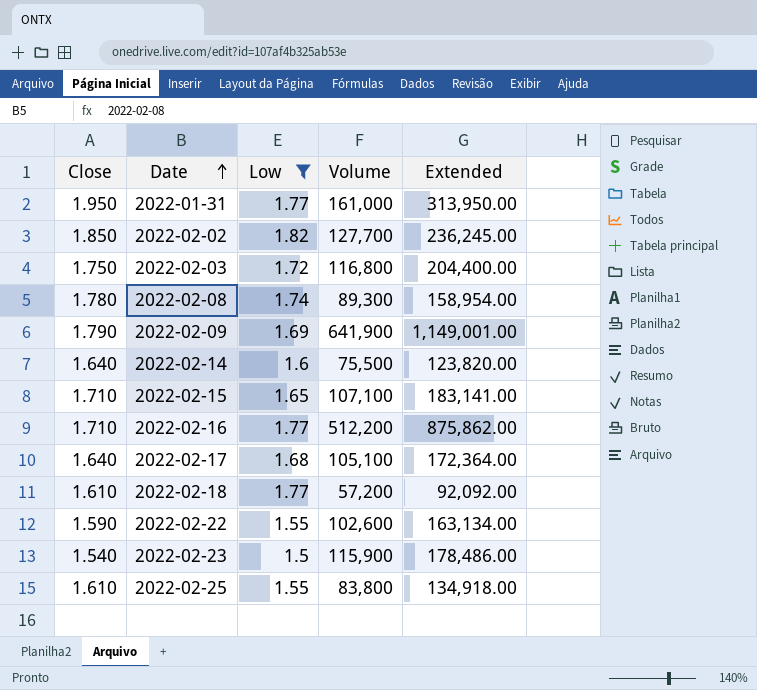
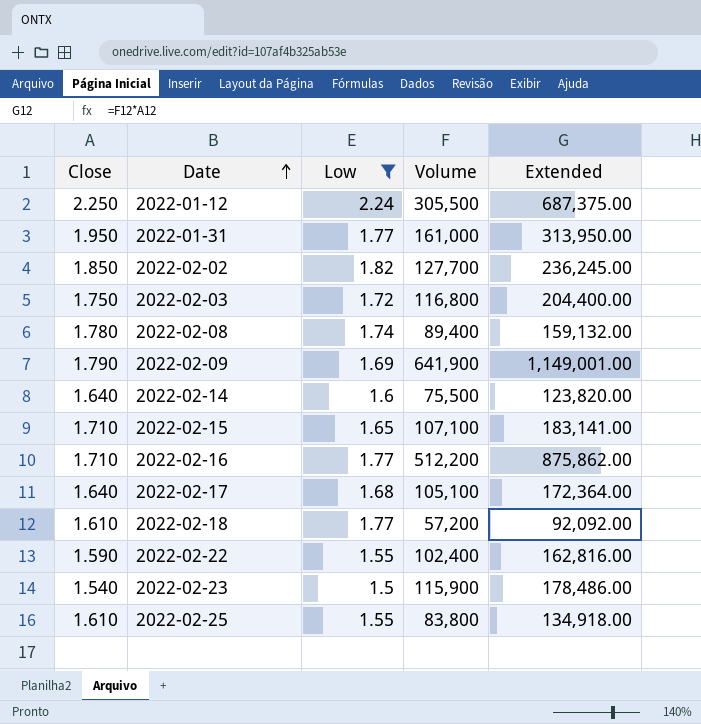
row 2022-01-12: none -> 2.250 | 2.24 | 305,500 | 687,375.00
2022-02-08 | Volume: 89,300 -> 89,400
2022-02-08 | Extended: 158,954.00 -> 159,132.00
2022-02-22 | Volume: 102,600 -> 102,400
2022-02-22 | Extended: 163,134.00 -> 162,816.00

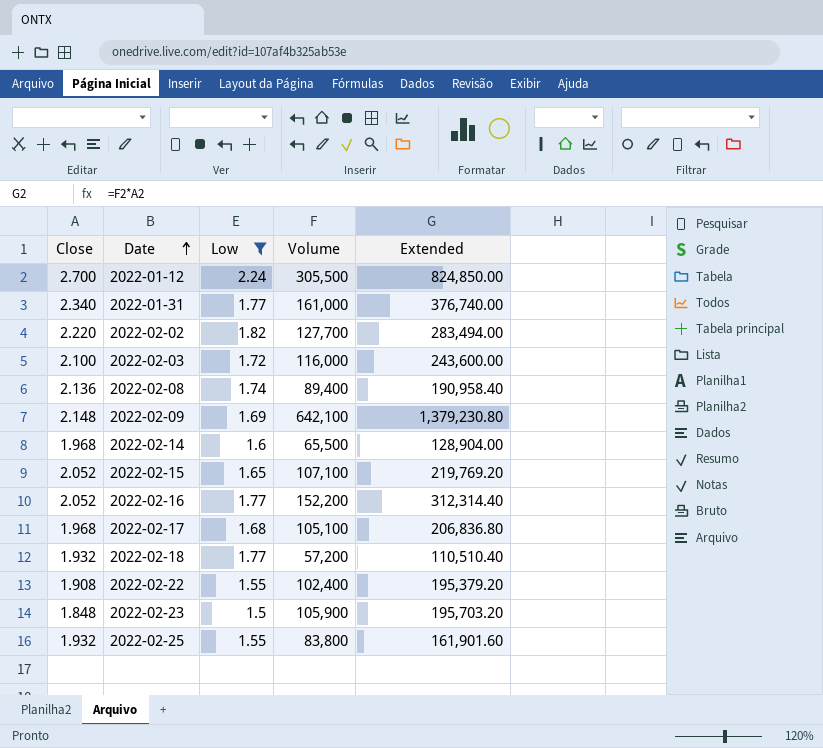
2022-01-12 | Close: 2.250 -> 2.700
2022-01-12 | Extended: 687,375.00 -> 824,850.00
2022-01-31 | Close: 1.950 -> 2.340
2022-01-31 | Extended: 313,950.00 -> 376,740.00
2022-02-02 | Close: 1.850 -> 2.220
2022-02-02 | Extended: 236,245.00 -> 283,494.00
2022-02-03 | Close: 1.750 -> 2.100
2022-02-03 | Volume: 116,800 -> 116,000
2022-02-03 | Extended: 204,400.00 -> 243,600.00
2022-02-08 | Close: 1.780 -> 2.136
2022-02-08 | Extended: 159,132.00 -> 190,958.40
2022-02-09 | Close: 1.790 -> 2.148
2022-02-09 | Volume: 641,900 -> 642,100
2022-02-09 | Extended: 1,149,001.00 -> 1,379,230.80
2022-02-14 | Close: 1.640 -> 1.968
2022-02-14 | Volume: 75,500 -> 65,500
2022-02-14 | Extended: 123,820.00 -> 128,904.00
2022-02-15 | Close: 1.710 -> 2.052
2022-02-15 | Extended: 183,141.00 -> 219,769.20
2022-02-16 | Close: 1.710 -> 2.052
2022-02-16 | Volume: 512,200 -> 152,200
2022-02-16 | Extended: 875,862.00 -> 312,314.40
2022-02-17 | Close: 1.640 -> 1.968
2022-02-17 | Extended: 172,364.00 -> 206,836.80
2022-02-18 | Close: 1.610 -> 1.932
2022-02-18 | Extended: 92,092.00 -> 110,510.40
2022-02-22 | Close: 1.590 -> 1.908
2022-02-22 | Extended: 162,816.00 -> 195,379.20
2022-02-23 | Close: 1.540 -> 1.848
2022-02-23 | Volume: 115,900 -> 105,900
2022-02-23 | Extended: 178,486.00 -> 195,703.20
2022-02-25 | Close: 1.610 -> 1.932
2022-02-25 | Extended: 134,918.00 -> 161,901.60

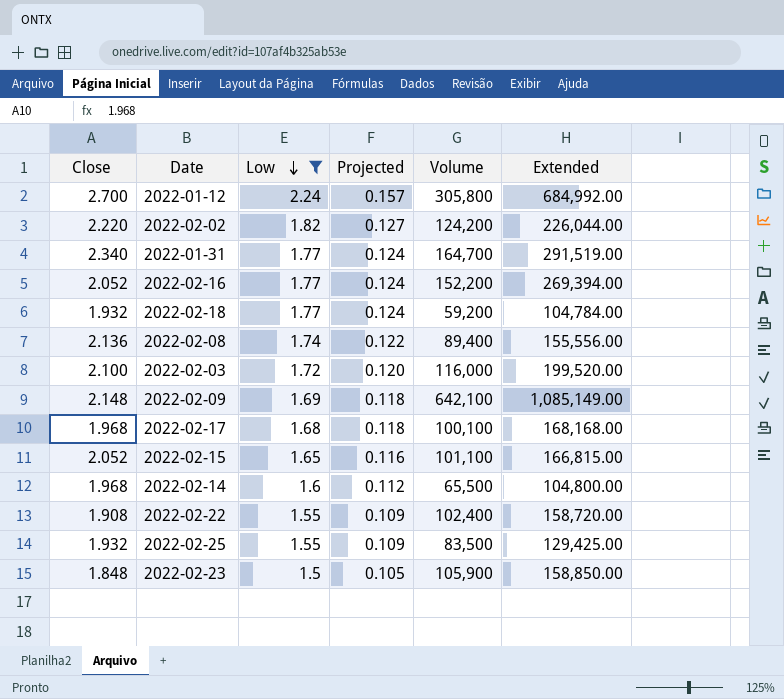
row order: Date ascending -> Low descending
column Projected | formula: none -> [Low] * 0.07
column Extended | formula: [Close] * [Volume] -> [Low] * [Volume]
2022-01-12 | Volume: 305,500 -> 305,800
2022-02-02 | Volume: 127,700 -> 124,200
2022-01-31 | Volume: 161,000 -> 164,700
2022-02-18 | Volume: 57,200 -> 59,200
2022-02-17 | Volume: 105,100 -> 100,100
2022-02-15 | Volume: 107,100 -> 101,100
2022-02-25 | Volume: 83,800 -> 83,500

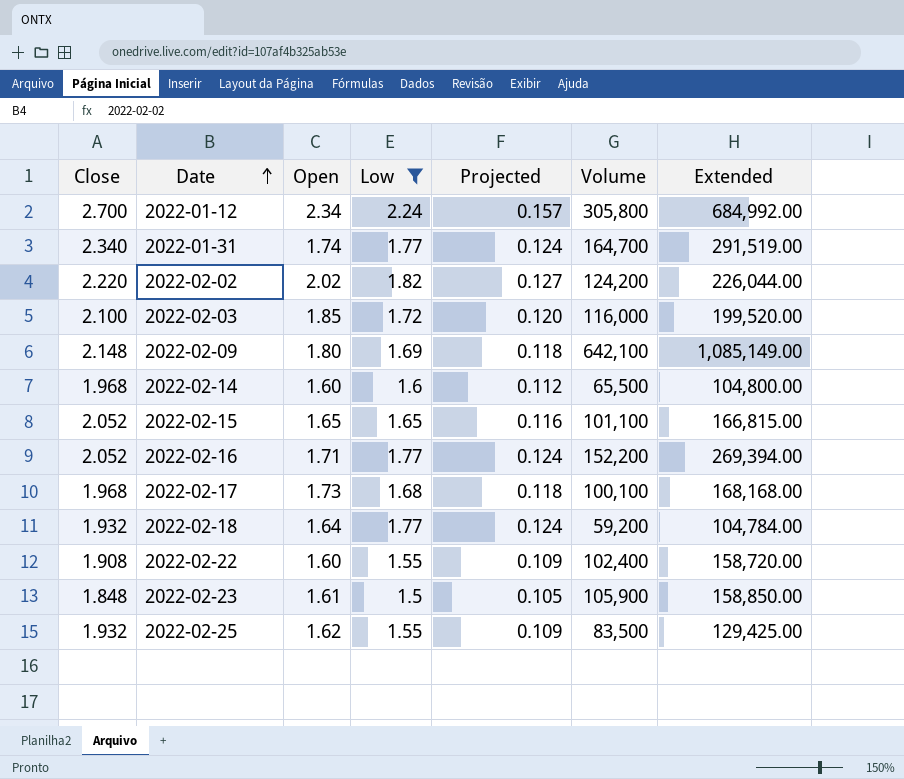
row order: Low descending -> Date ascending
column Open | position: none -> 3
row 2022-02-08: 2.136 | 1.74 | 0.122 | 89,400 | 155,556.00 -> none

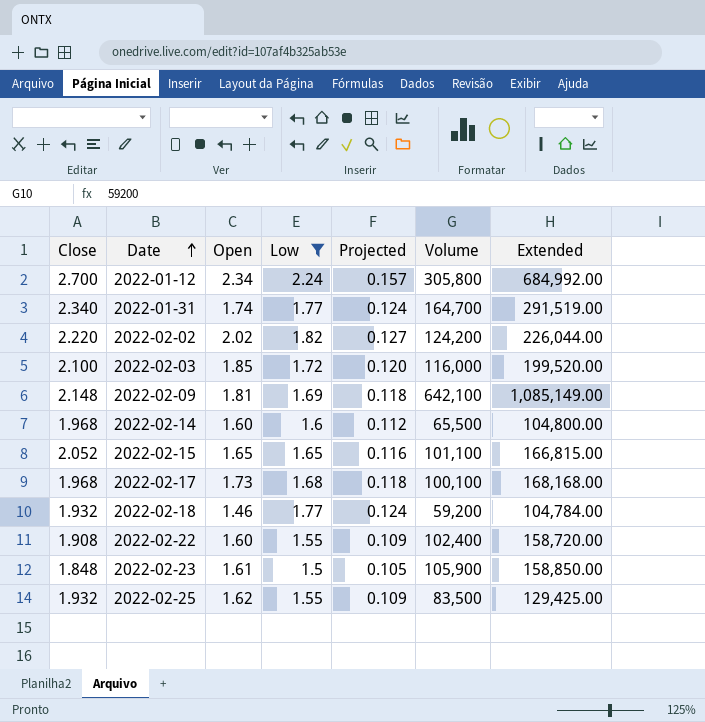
row 2022-02-16: 2.052 | 1.71 | 1.77 | 0.124 | 152,200 | 269,394.00 -> none
2022-02-09 | Open: 1.80 -> 1.81
2022-02-18 | Open: 1.64 -> 1.46

